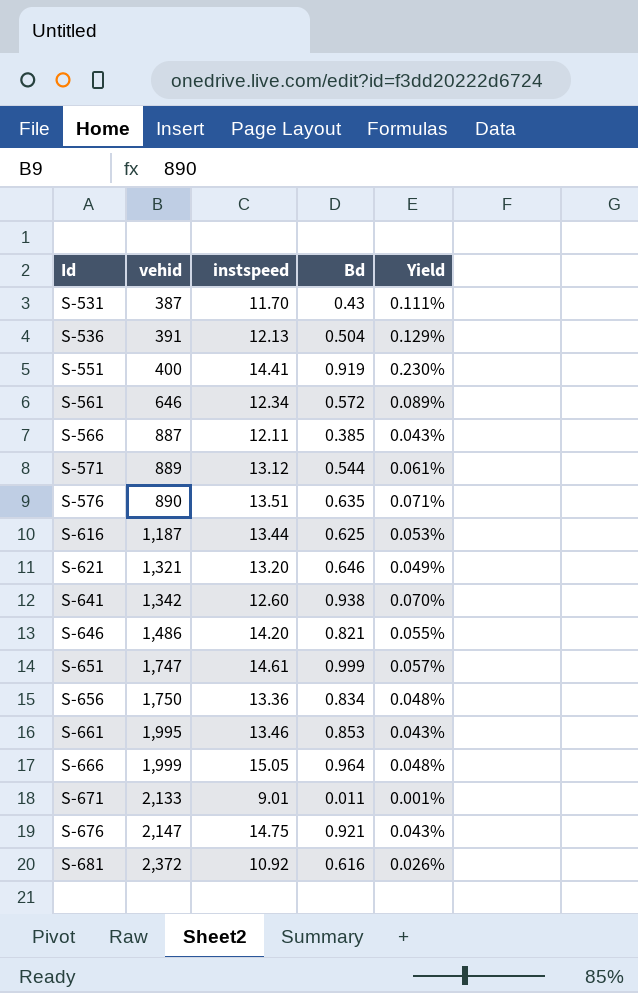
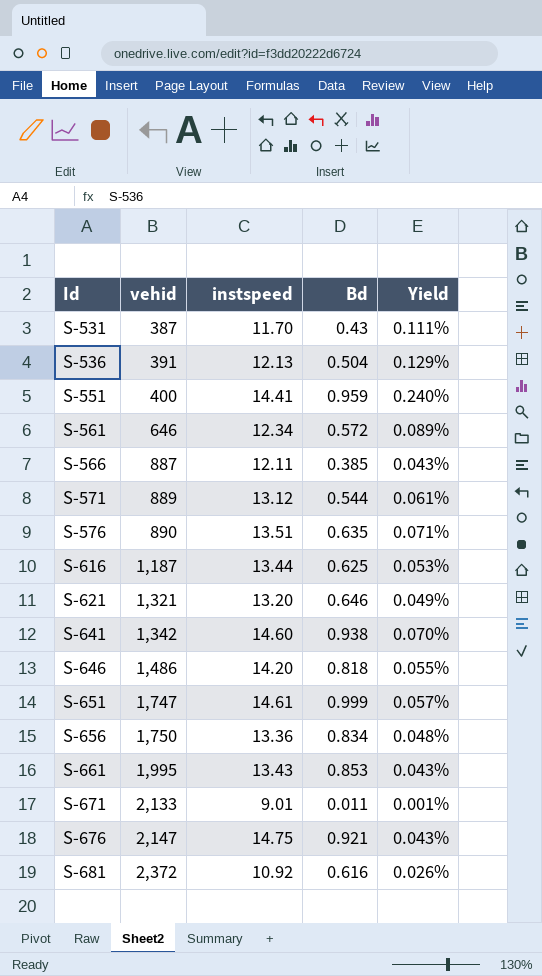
row S-666: 1,999 | 15.05 | 0.964 | 0.048% -> none
S-551 | Bd: 0.919 -> 0.959
S-551 | Yield: 0.230% -> 0.240%
S-641 | instspeed: 12.60 -> 14.60
S-646 | Bd: 0.821 -> 0.818
S-661 | instspeed: 13.46 -> 13.43

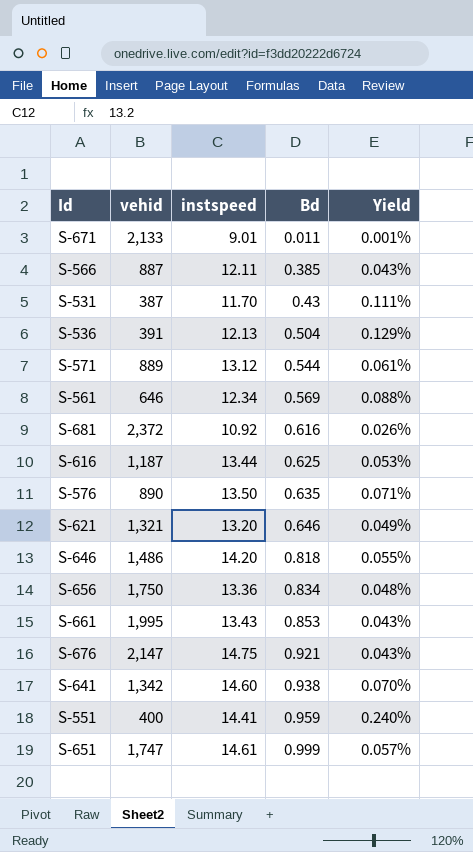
row order: Id ascending -> Bd ascending
S-561 | Bd: 0.572 -> 0.569
S-561 | Yield: 0.089% -> 0.088%
S-576 | instspeed: 13.51 -> 13.50

